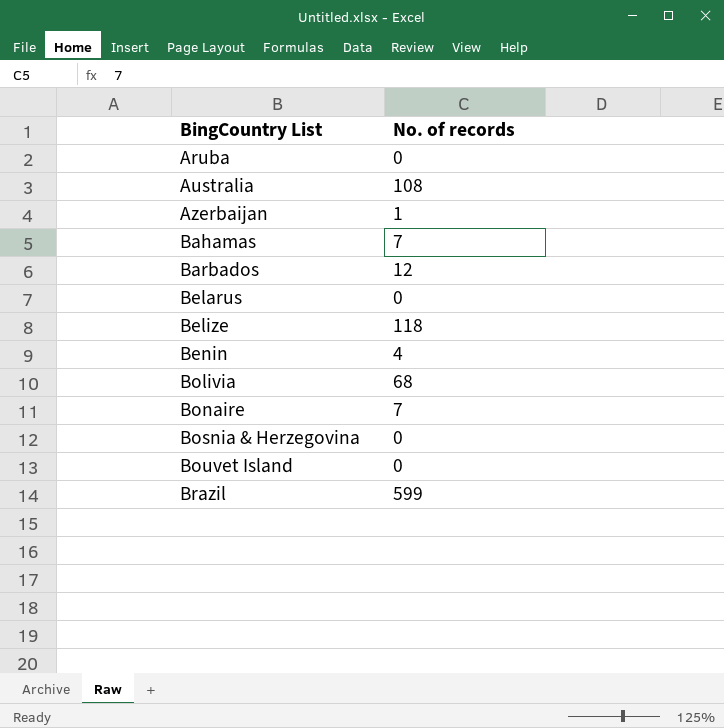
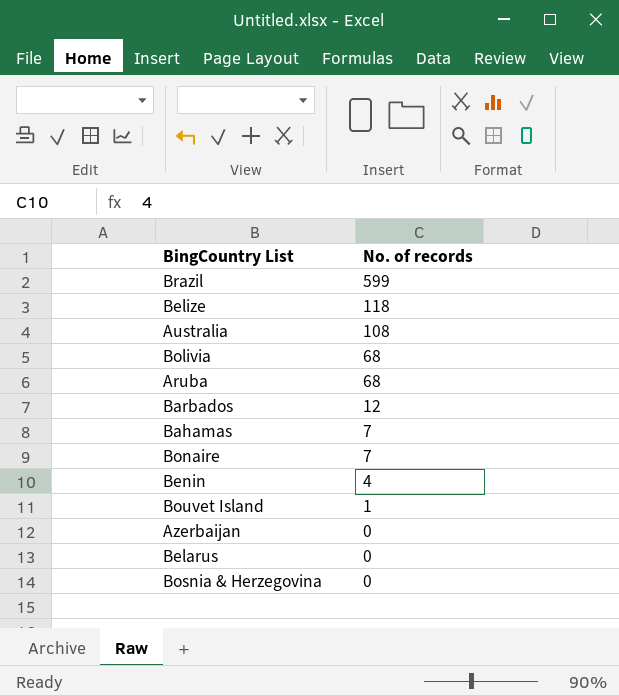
row order: BingCountry List ascending -> No. of records descending
Aruba | No. of records: 0 -> 68
Bouvet Island | No. of records: 0 -> 1
Azerbaijan | No. of records: 1 -> 0

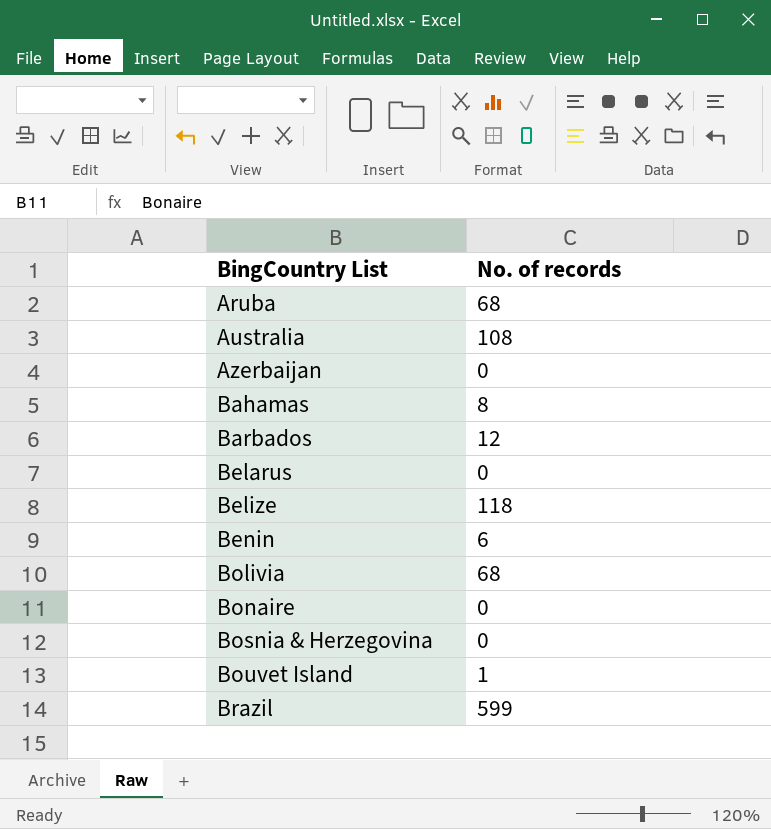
row order: No. of records descending -> BingCountry List ascending
Bahamas | No. of records: 7 -> 8
Benin | No. of records: 4 -> 6
Bonaire | No. of records: 7 -> 0

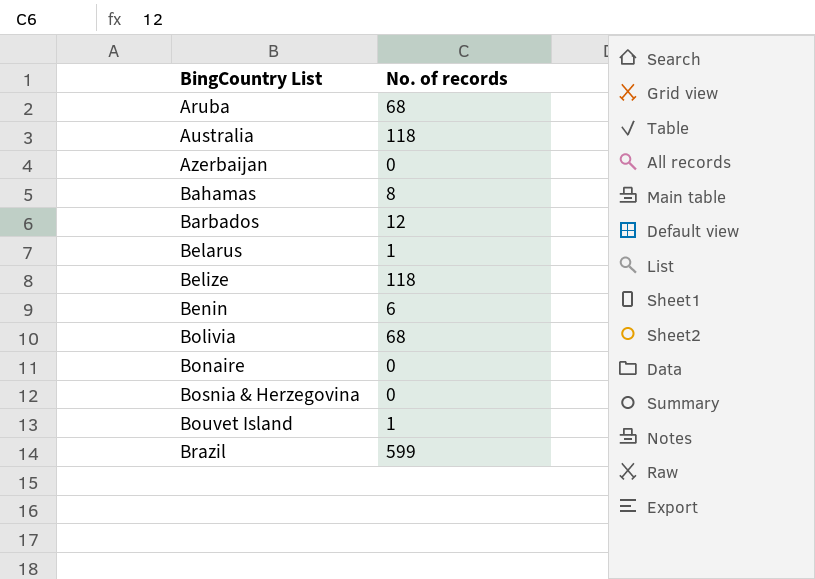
Australia | No. of records: 108 -> 118
Belarus | No. of records: 0 -> 1

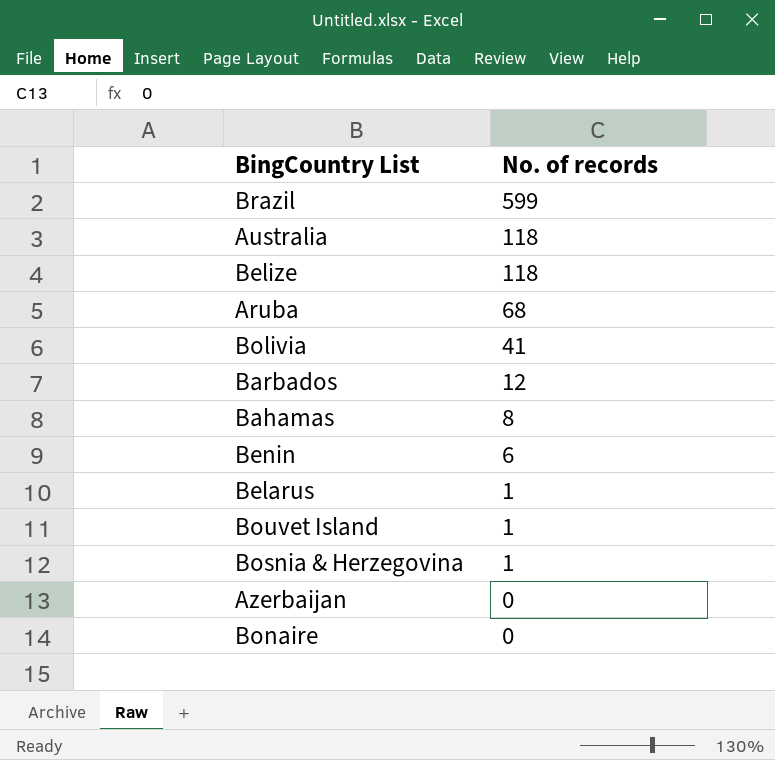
row order: BingCountry List ascending -> No. of records descending
Bolivia | No. of records: 68 -> 41
Bosnia & Herzegovina | No. of records: 0 -> 1

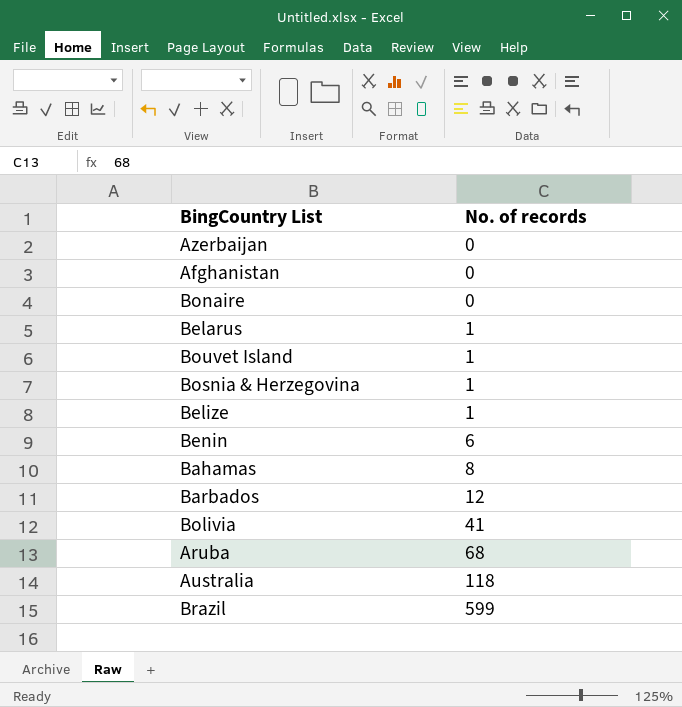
row order: No. of records descending -> No. of records ascending
row Afghanistan: none -> 0
Belize | No. of records: 118 -> 1

